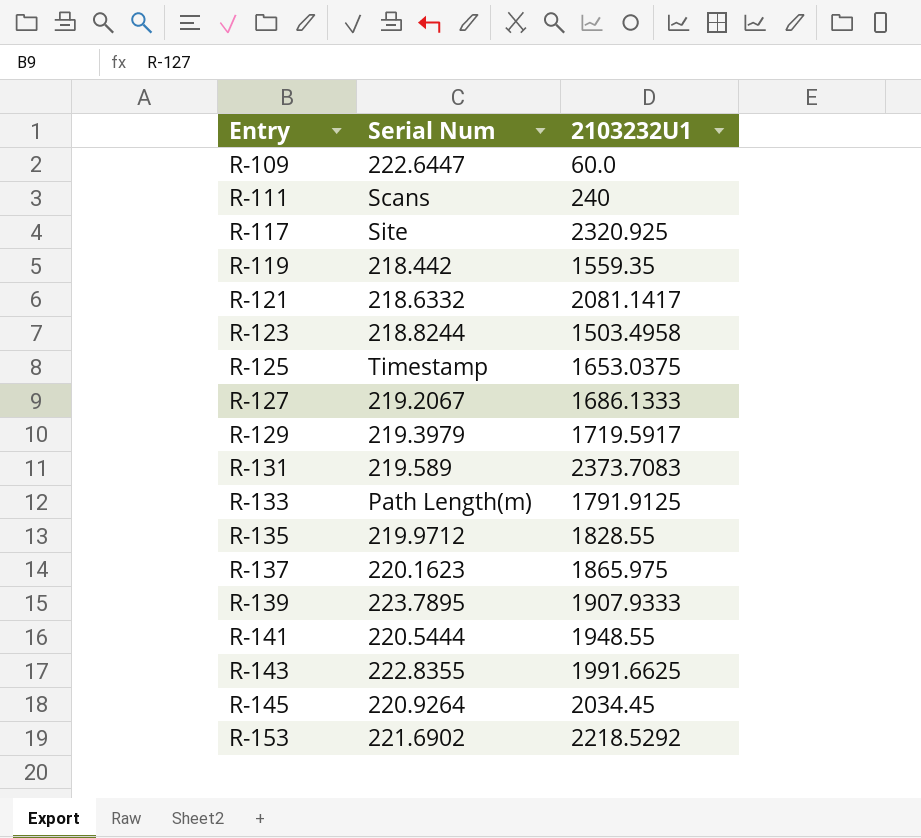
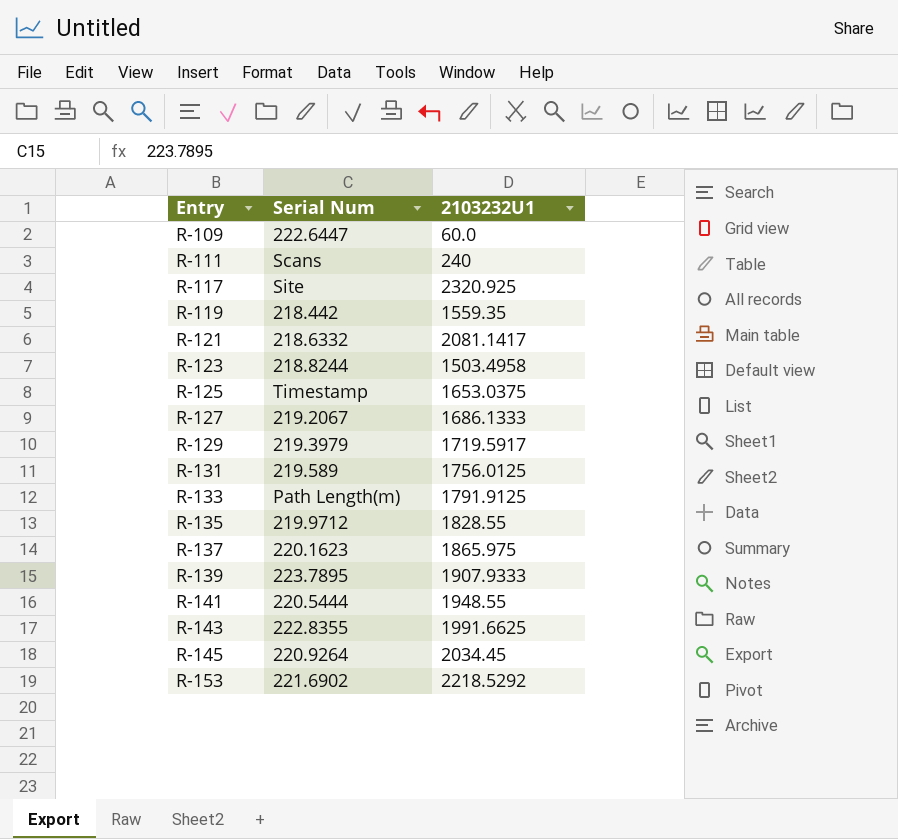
R-131 | 2103232U1: 2373.7083 -> 1756.0125

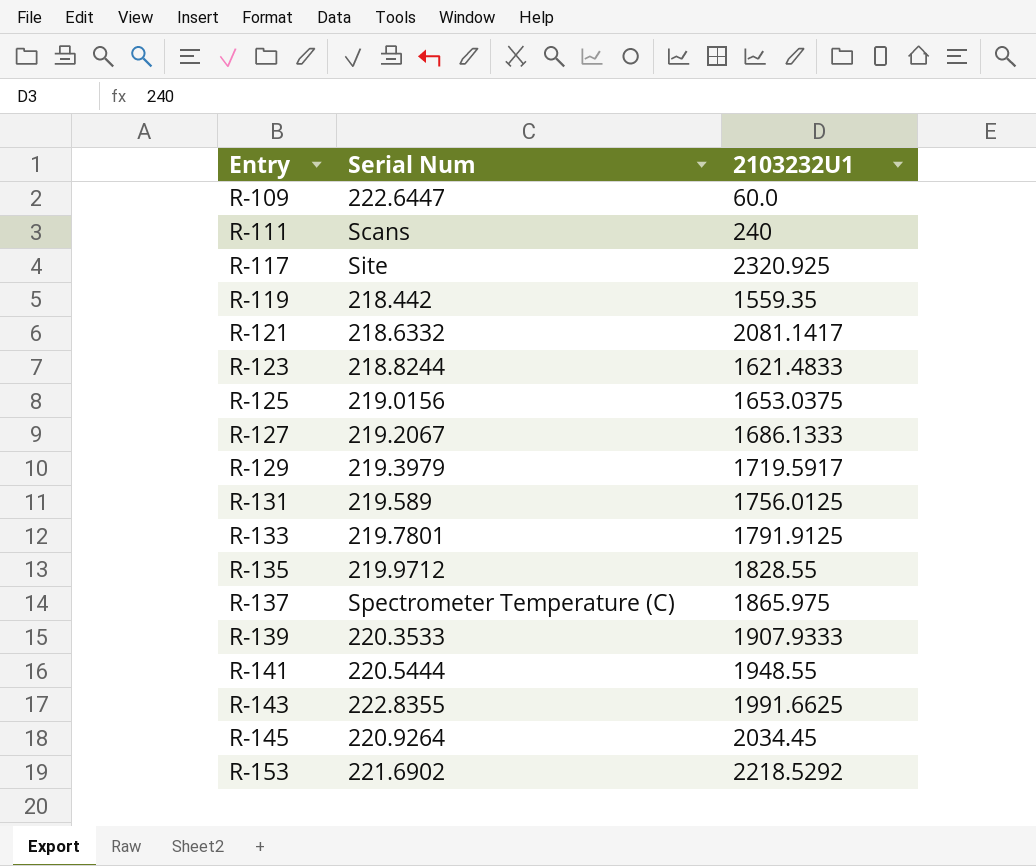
R-123 | 2103232U1: 1503.4958 -> 1621.4833
R-125 | Serial Num: Timestamp -> 219.0156
R-133 | Serial Num: Path Length(m) -> 219.7801
R-137 | Serial Num: 220.1623 -> Spectrometer Temperature (C)
R-139 | Serial Num: 223.7895 -> 220.3533

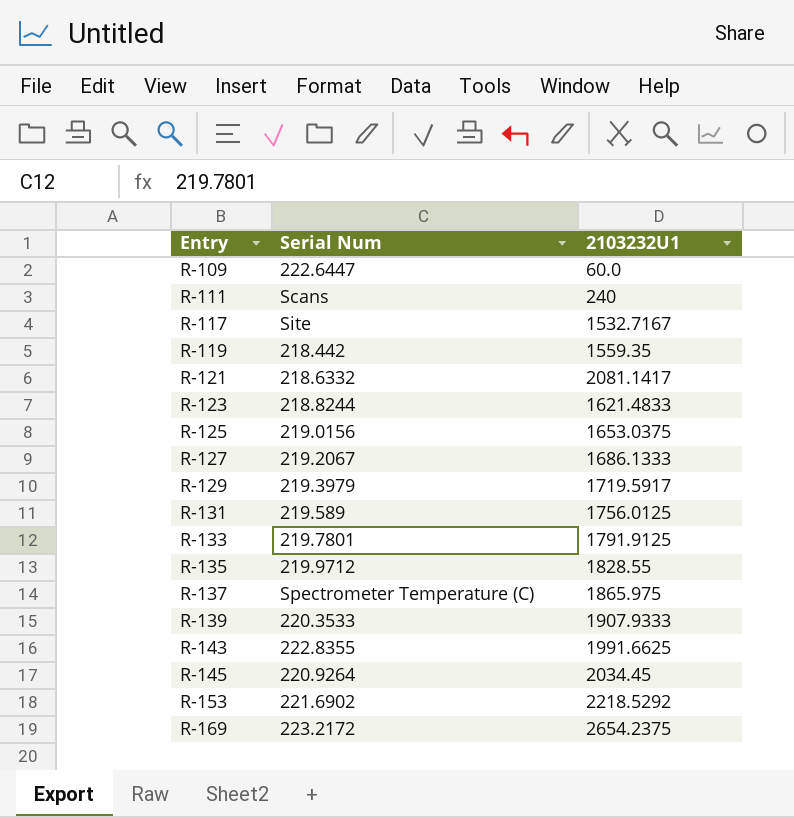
row R-141: 220.5444 | 1948.55 -> none
R-117 | 2103232U1: 2320.925 -> 1532.7167
row R-169: none -> 223.2172 | 2654.2375

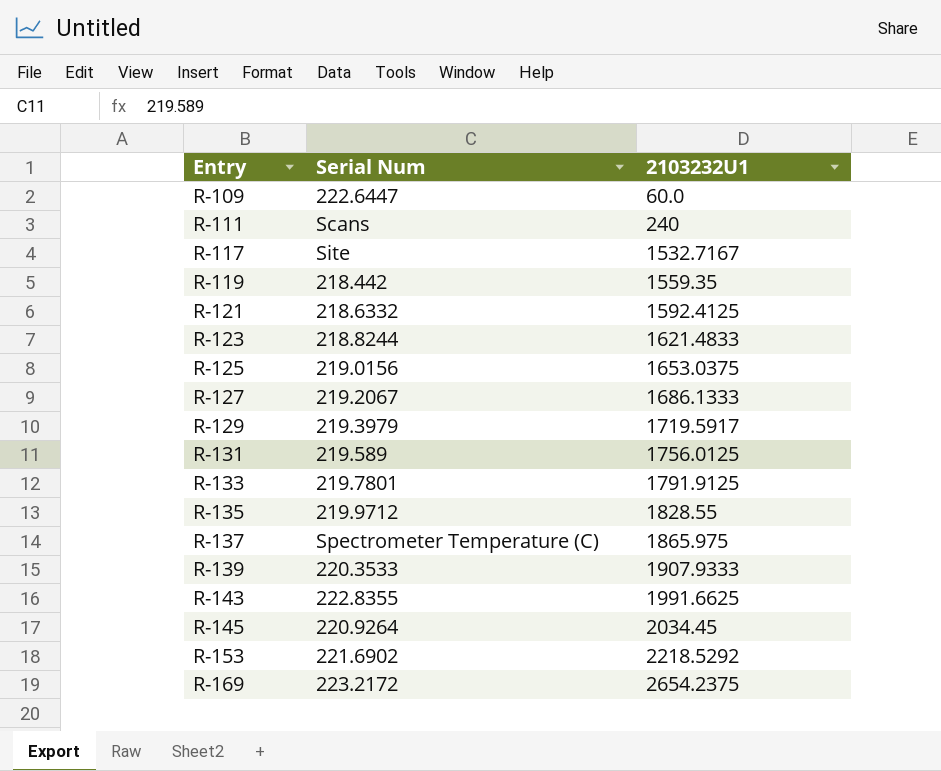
R-121 | 2103232U1: 2081.1417 -> 1592.4125

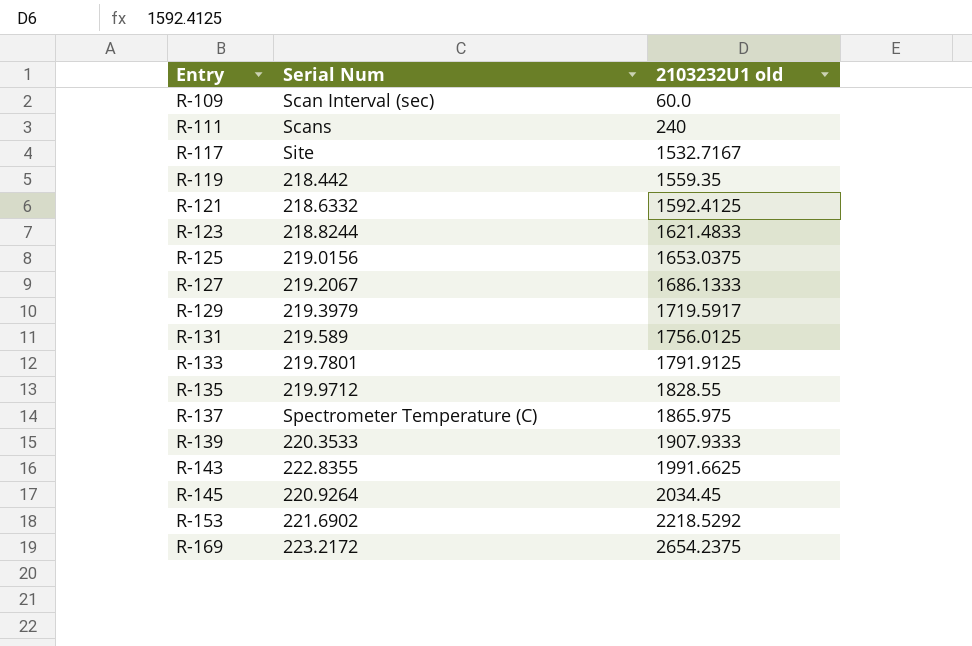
column name: 2103232U1 -> 2103232U1 old
R-109 | Serial Num: 222.6447 -> Scan Interval (sec)

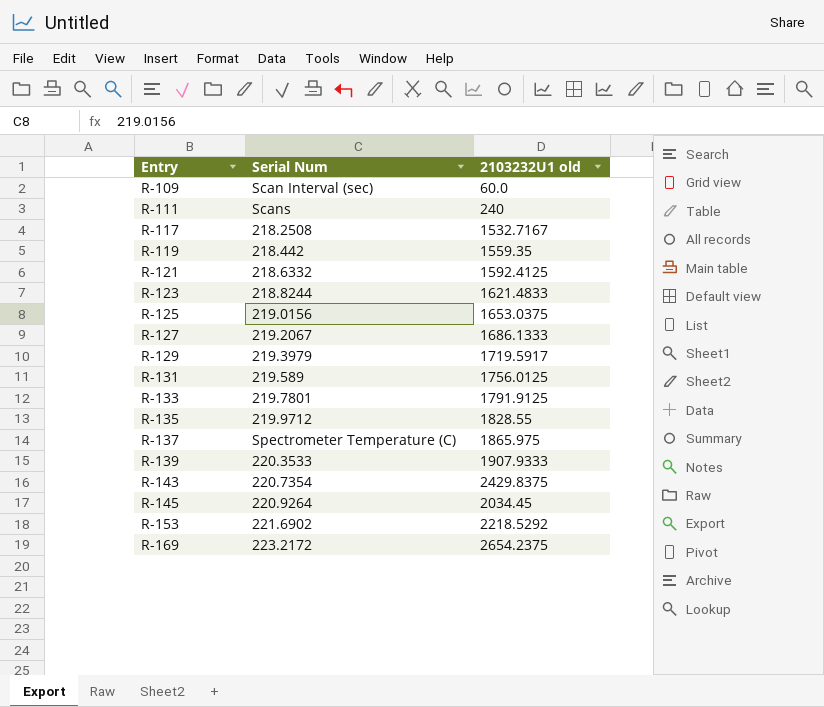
R-117 | Serial Num: Site -> 218.2508
R-143 | Serial Num: 222.8355 -> 220.7354
R-143 | 2103232U1 old: 1991.6625 -> 2429.8375

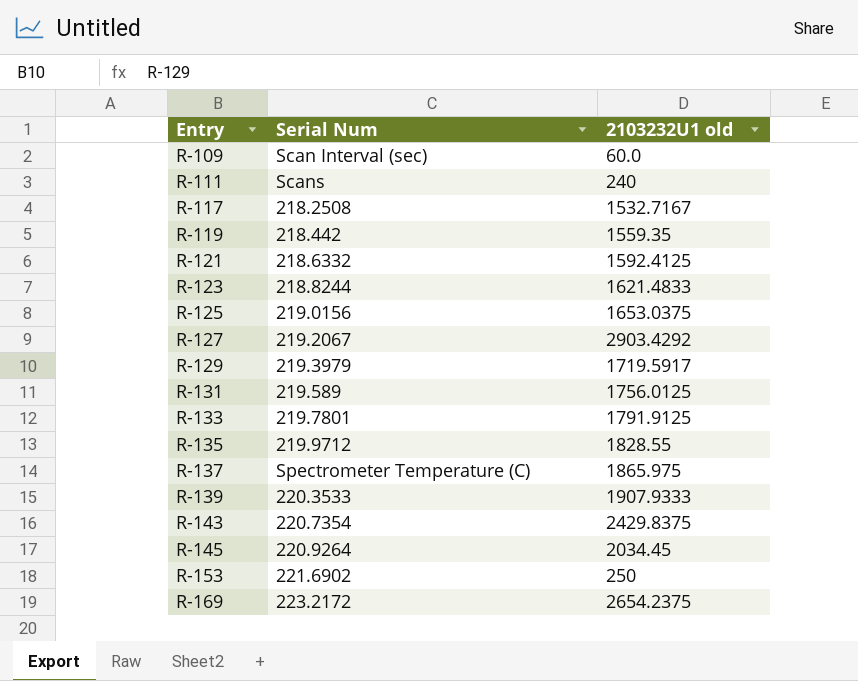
R-127 | 2103232U1 old: 1686.1333 -> 2903.4292
R-153 | 2103232U1 old: 2218.5292 -> 250

